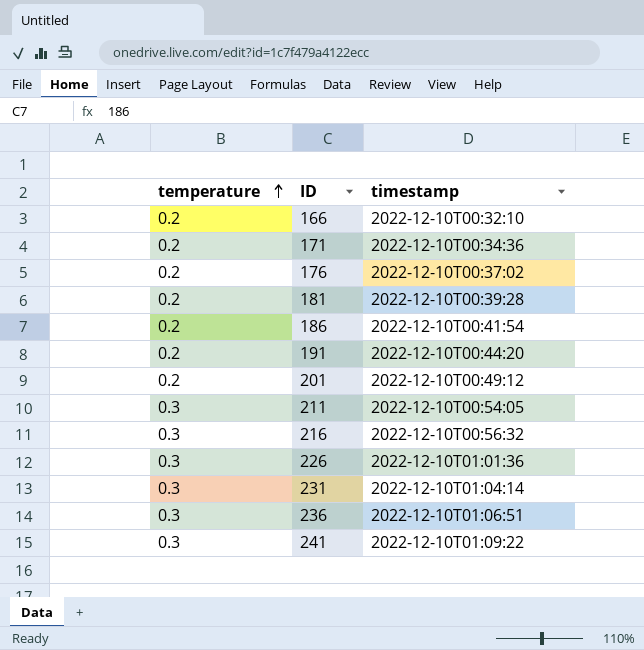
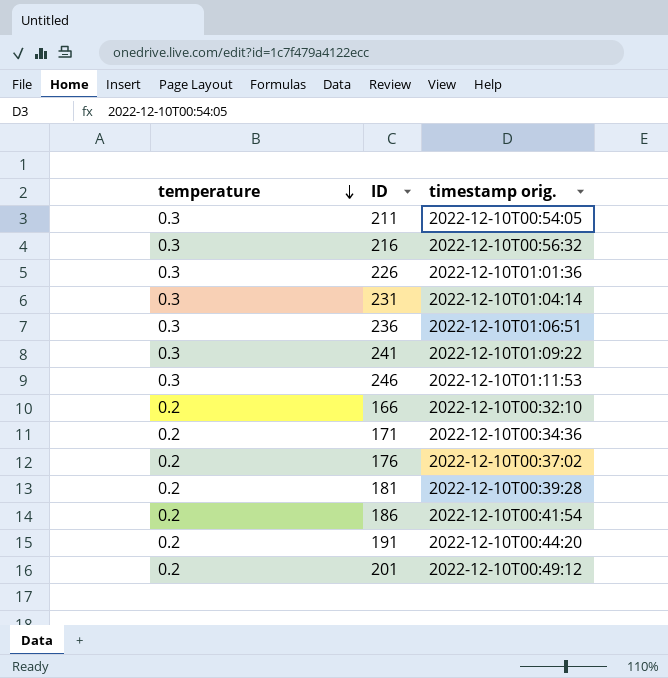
row order: temperature ascending -> temperature descending
column name: timestamp -> timestamp orig.
row 246: none -> 0.3 | 2022-12-10T01:11:53

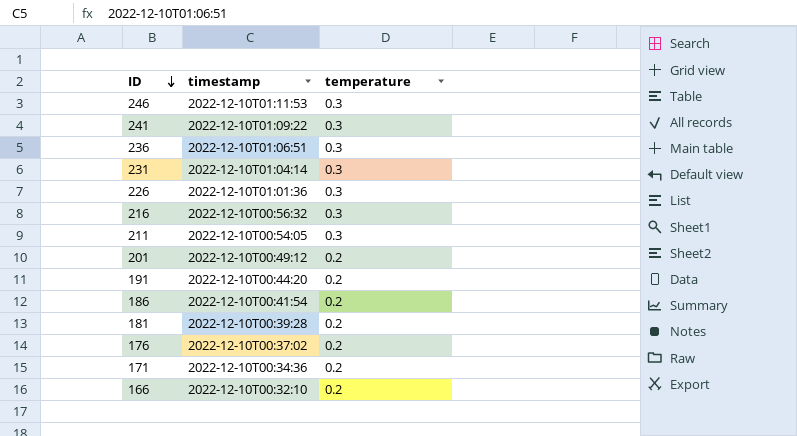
row order: temperature descending -> ID descending
column name: timestamp orig. -> timestamp
column temperature | position: 1 -> 3

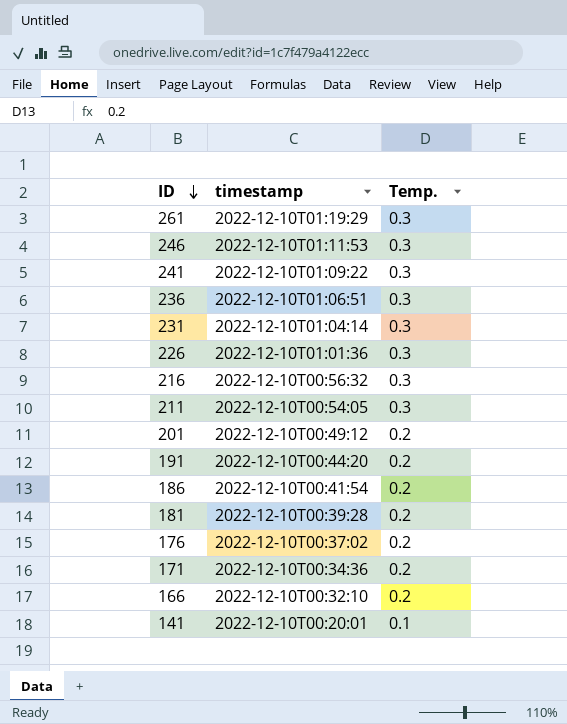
column name: temperature -> Temp.
row 261: none -> 2022-12-10T01:19:29 | 0.3
row 141: none -> 2022-12-10T00:20:01 | 0.1

